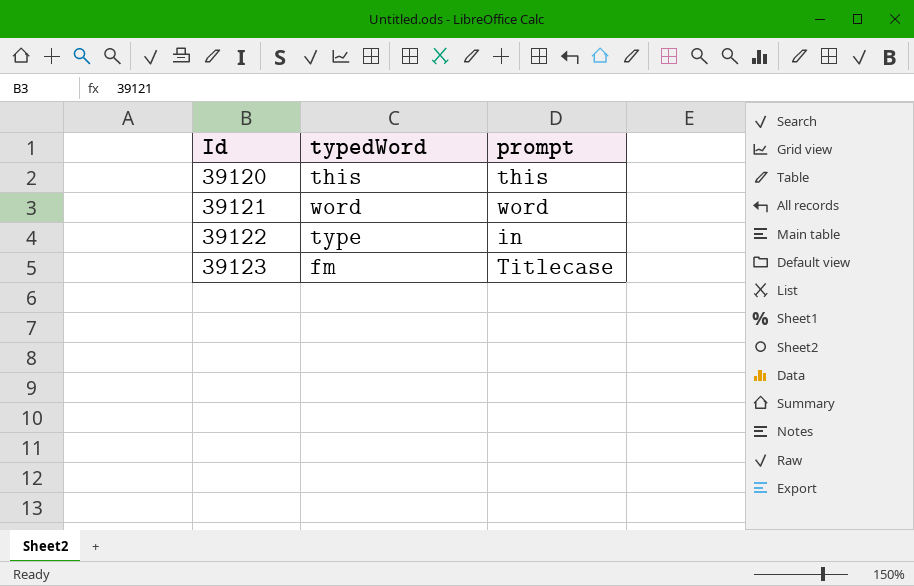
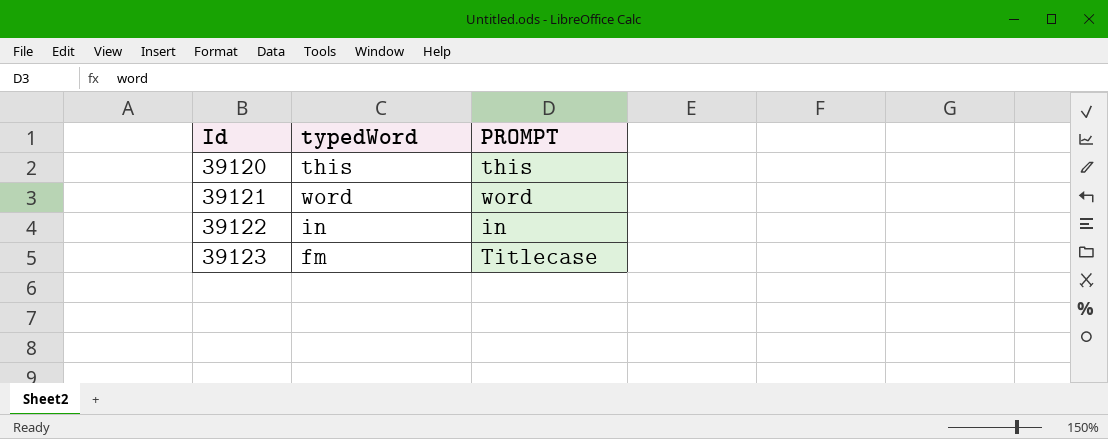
column name: prompt -> PROMPT
39122 | typedWord: type -> in

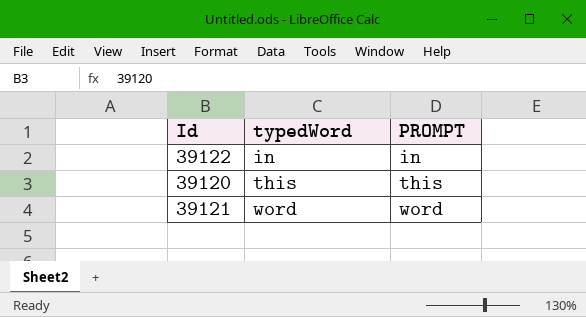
row order: Id ascending -> typedWord ascending
row 39123: fm | Titlecase -> none

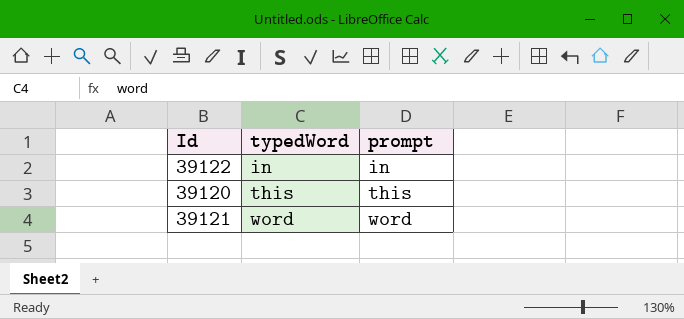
column name: PROMPT -> prompt

